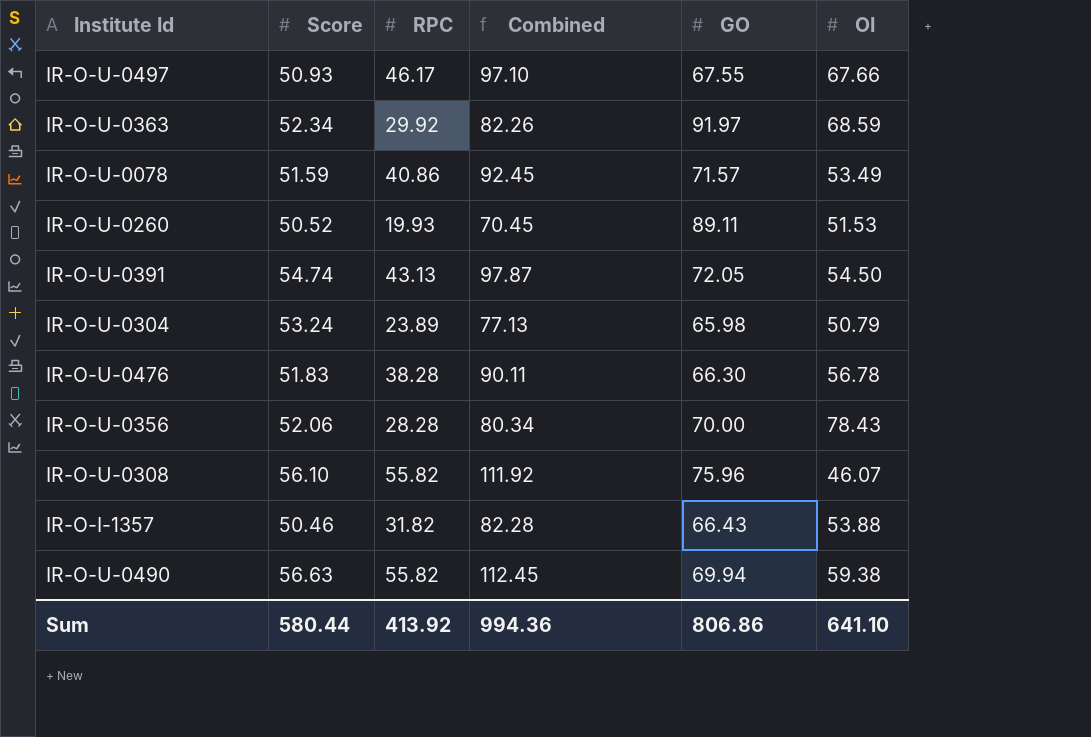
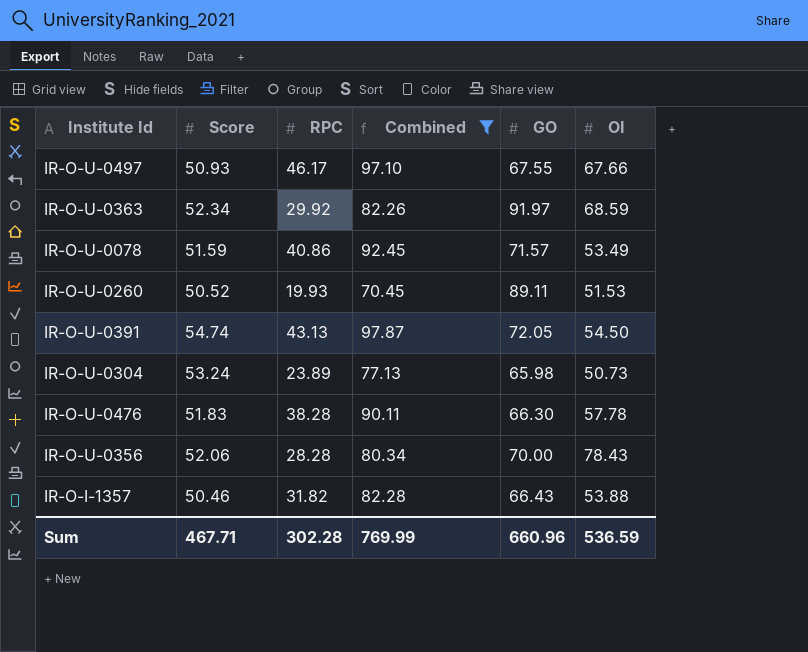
filter: none -> Combined <= 97.87
IR-O-U-0304 | OI: 50.79 -> 50.73
IR-O-U-0476 | OI: 56.78 -> 57.78
Sum | Score: 580.44 -> 467.71
Sum | RPC: 413.92 -> 302.28
Sum | Combined: 994.36 -> 769.99
Sum | GO: 806.86 -> 660.96
Sum | OI: 641.10 -> 536.59

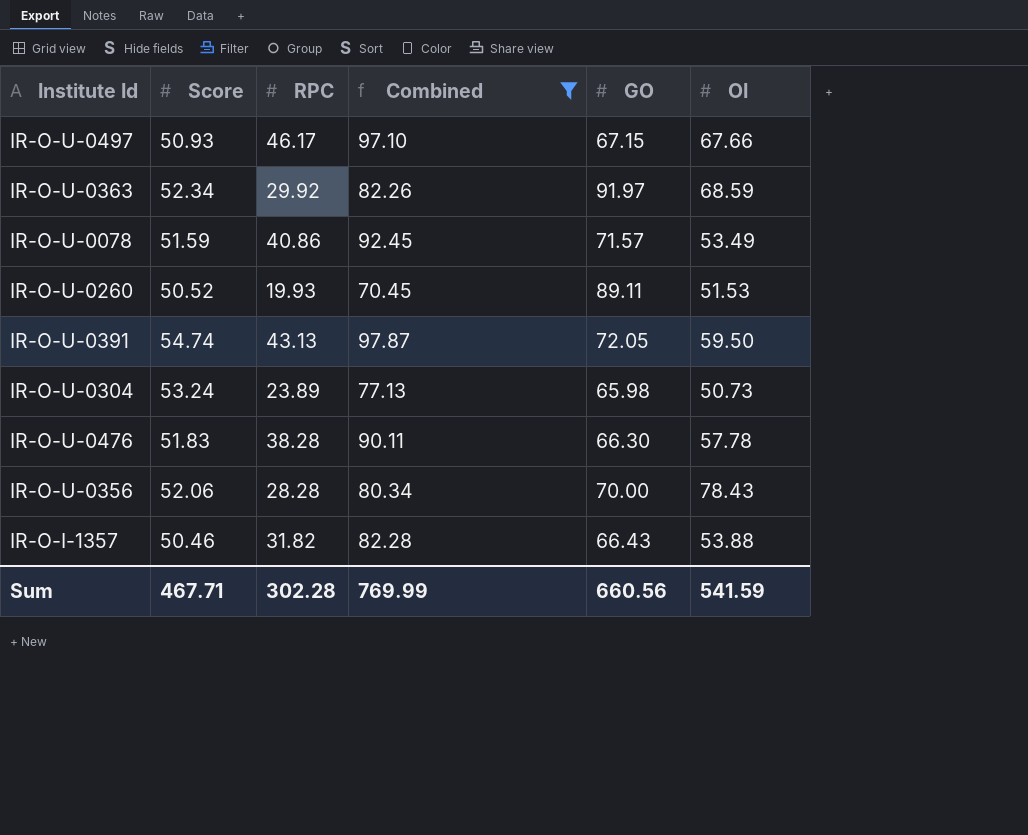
IR-O-U-0497 | GO: 67.55 -> 67.15
IR-O-U-0391 | OI: 54.50 -> 59.50
Sum | GO: 660.96 -> 660.56
Sum | OI: 536.59 -> 541.59

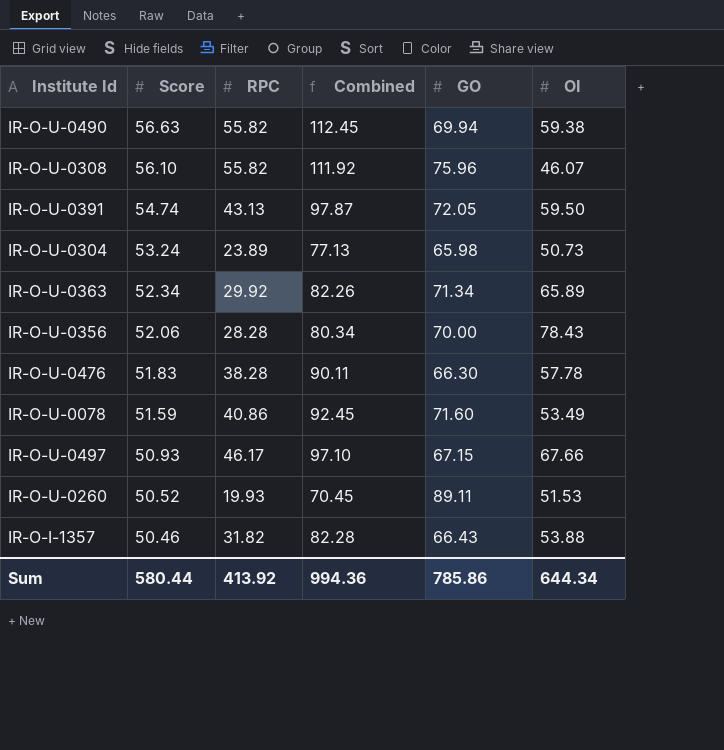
filter: Combined <= 97.87 -> none
row order: none -> Score descending
IR-O-U-0363 | GO: 91.97 -> 71.34
IR-O-U-0363 | OI: 68.59 -> 65.89
IR-O-U-0078 | GO: 71.57 -> 71.60
Sum | Score: 467.71 -> 580.44
Sum | RPC: 302.28 -> 413.92
Sum | Combined: 769.99 -> 994.36
Sum | GO: 660.56 -> 785.86
Sum | OI: 541.59 -> 644.34

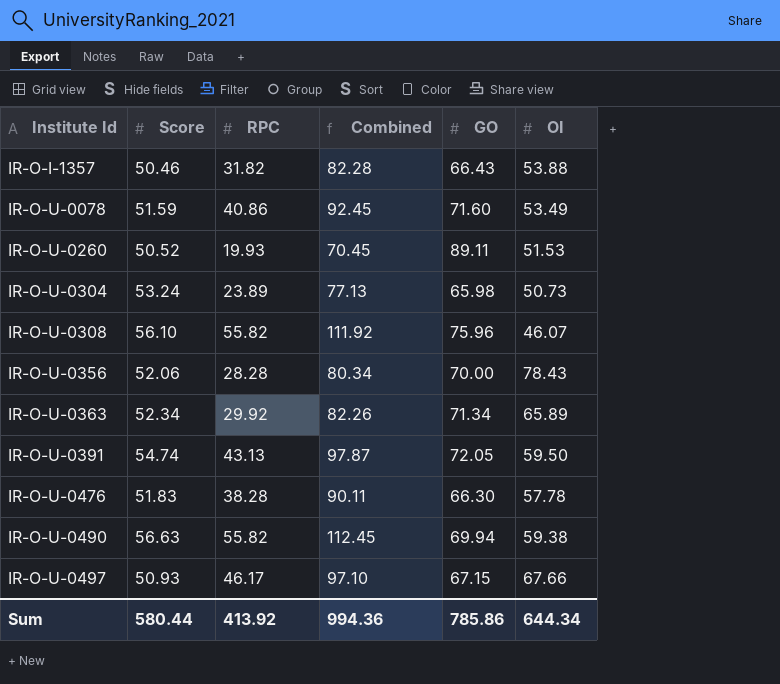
row order: Score descending -> Institute Id ascending

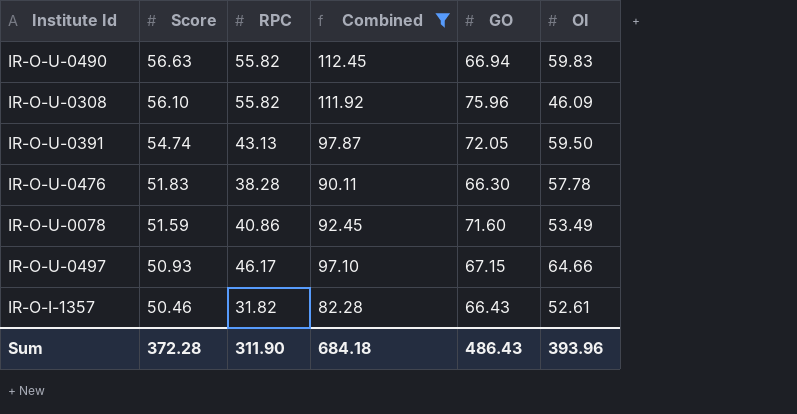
filter: none -> Combined >= 82.28
row order: Institute Id ascending -> Score descending
IR-O-U-0490 | GO: 69.94 -> 66.94
IR-O-U-0490 | OI: 59.38 -> 59.83
IR-O-U-0308 | OI: 46.07 -> 46.09
IR-O-U-0497 | OI: 67.66 -> 64.66
IR-O-I-1357 | OI: 53.88 -> 52.61
Sum | Score: 580.44 -> 372.28
Sum | RPC: 413.92 -> 311.90
Sum | Combined: 994.36 -> 684.18
Sum | GO: 785.86 -> 486.43
Sum | OI: 644.34 -> 393.96

